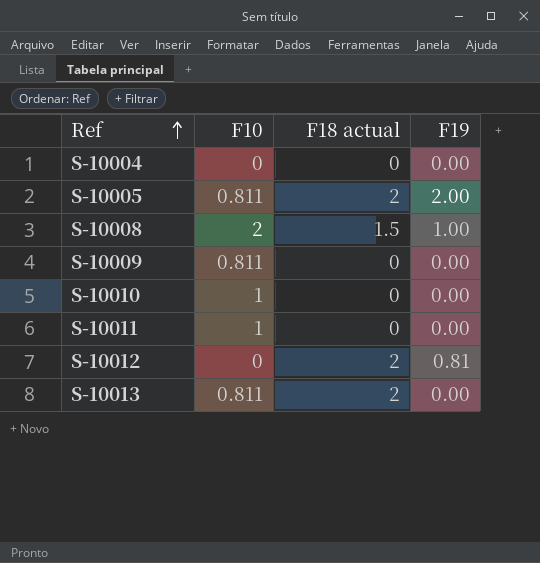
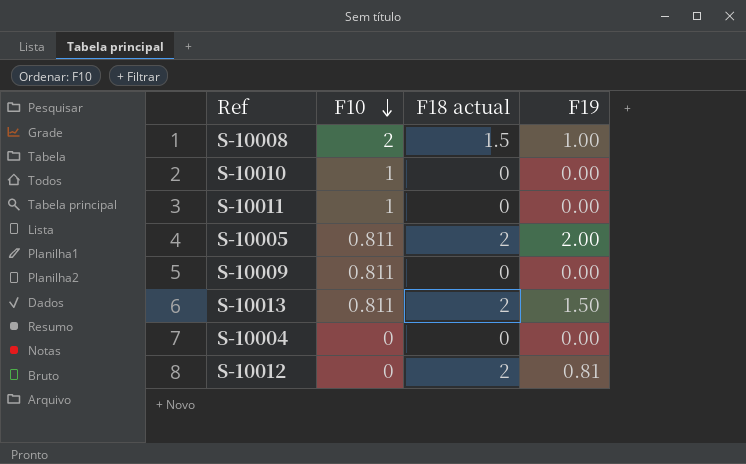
row order: Ref ascending -> F10 descending
S-10013 | F19: 0.00 -> 1.50

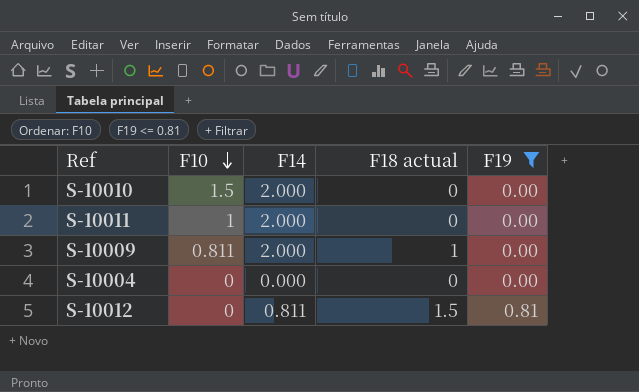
filter: none -> F19 <= 0.81
column F14 | position: none -> 3
S-10010 | F10: 1 -> 1.5
S-10009 | F18 actual: 0 -> 1
S-10012 | F18 actual: 2 -> 1.5

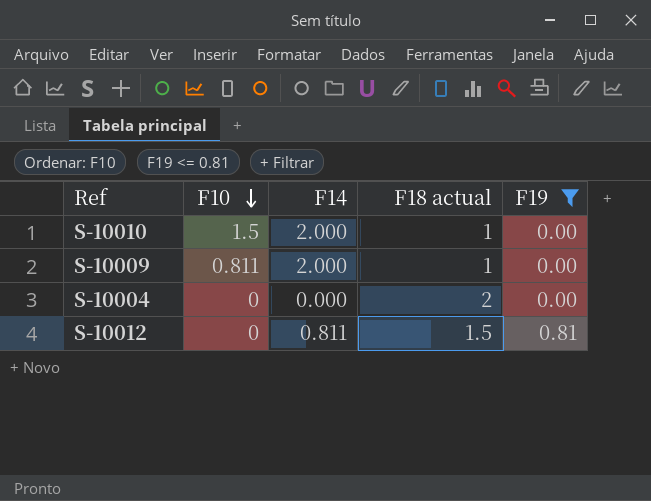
row S-10011: 1 | 2.000 | 0 | 0.00 -> none
S-10010 | F18 actual: 0 -> 1
S-10004 | F18 actual: 0 -> 2

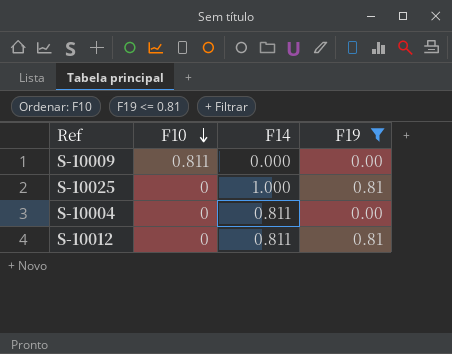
column F18 actual | position: 4 -> none
row S-10010: 1.5 | 2.000 | 1 | 0.00 -> none
S-10009 | F14: 2.000 -> 0.000
row S-10025: none -> 0 | 1.000 | 0.81
S-10004 | F14: 0.000 -> 0.811

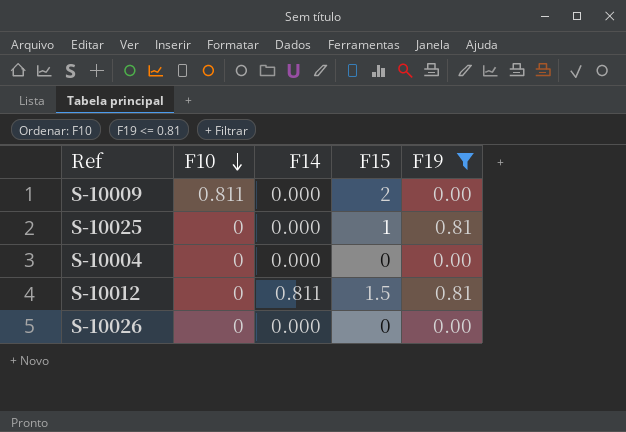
column F15 | position: none -> 4
S-10025 | F14: 1.000 -> 0.000
S-10004 | F14: 0.811 -> 0.000
row S-10026: none -> 0 | 0.000 | 0 | 0.00

